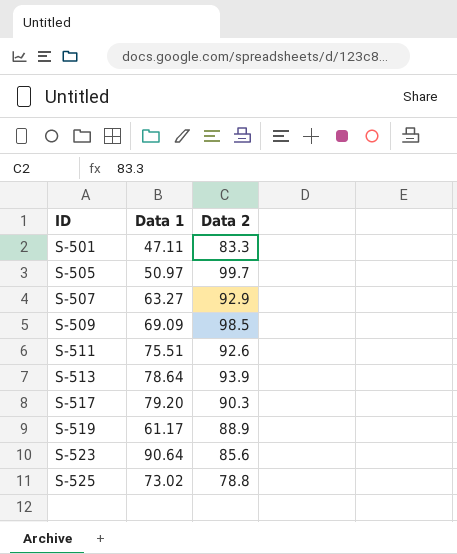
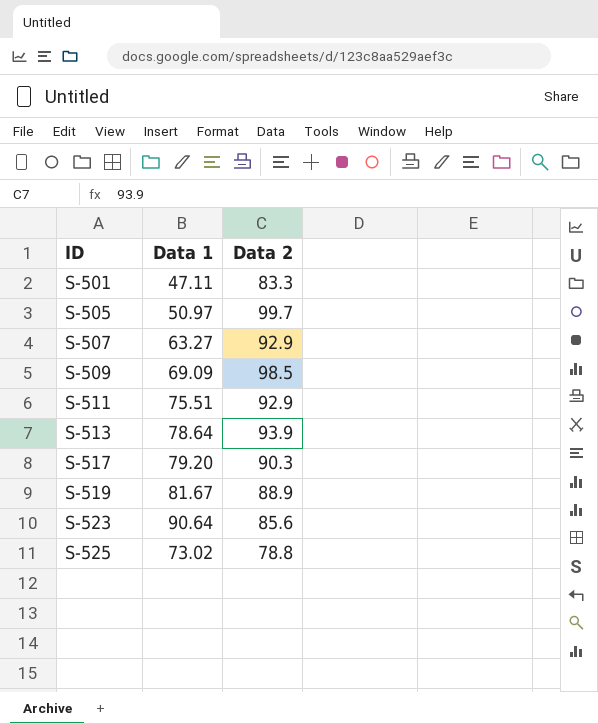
S-511 | Data 2: 92.6 -> 92.9
S-519 | Data 1: 61.17 -> 81.67

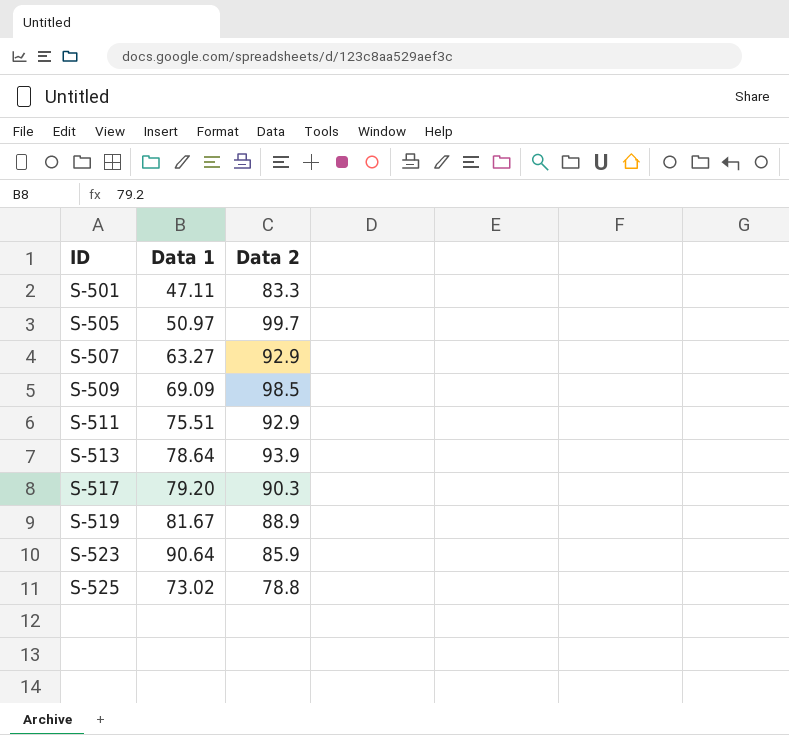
S-523 | Data 2: 85.6 -> 85.9

